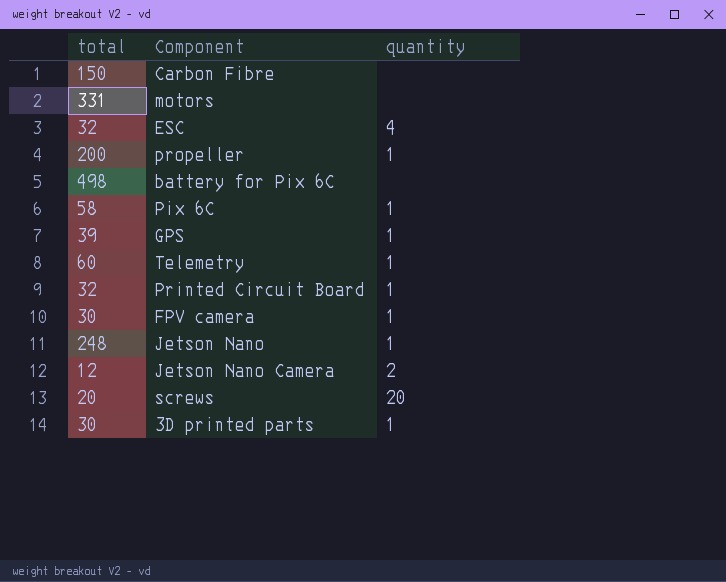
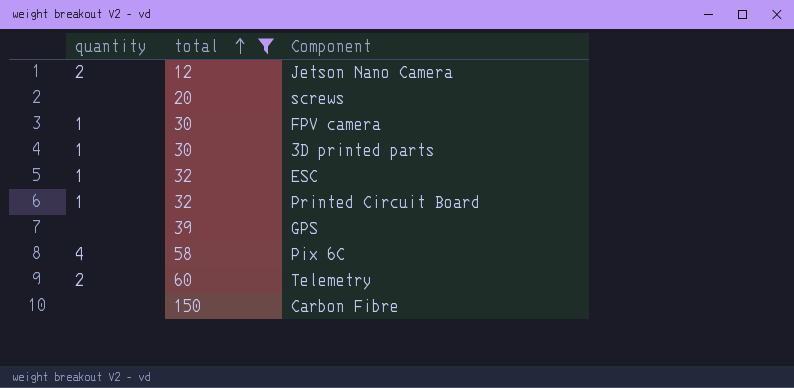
filter: none -> total <= 150
row order: none -> total ascending
column quantity | position: 3 -> 1
screws | quantity: 20 -> none
ESC | quantity: 4 -> 1
GPS | quantity: 1 -> none
Pix 6C | quantity: 1 -> 4
Telemetry | quantity: 1 -> 2

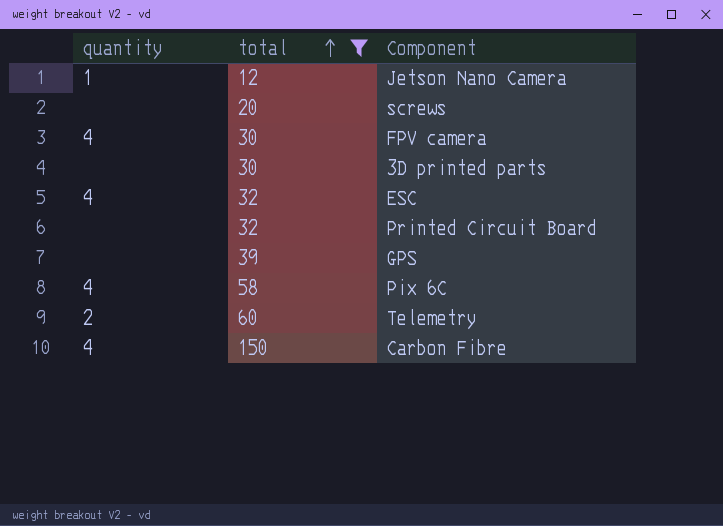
Jetson Nano Camera | quantity: 2 -> 1
FPV camera | quantity: 1 -> 4
3D printed parts | quantity: 1 -> none
ESC | quantity: 1 -> 4
Printed Circuit Board | quantity: 1 -> none
Carbon Fibre | quantity: none -> 4

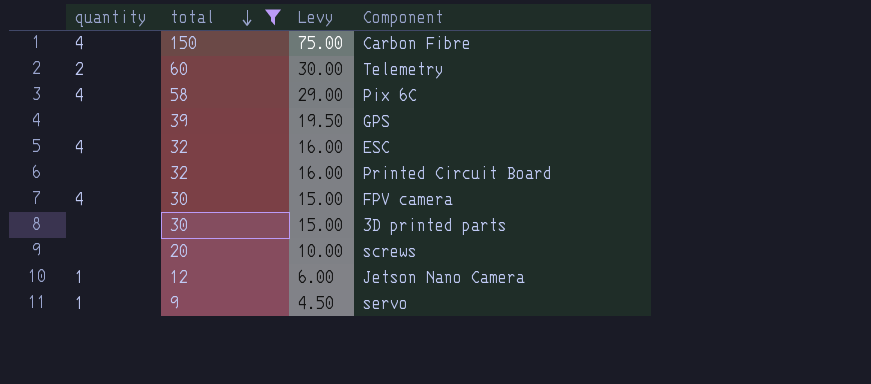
row order: total ascending -> total descending
column Levy | formula: none -> [total] * 0.5
row servo: none -> 1 | 9 | 4.50

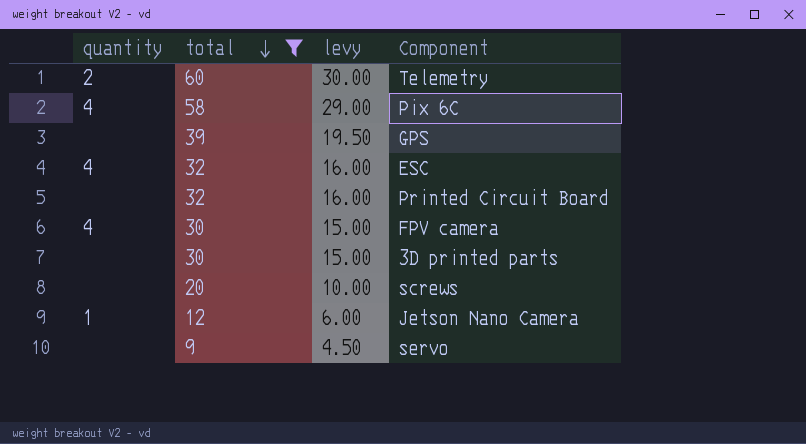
column name: Levy -> levy
row Carbon Fibre: 4 | 150 | 75.00 -> none
servo | quantity: 1 -> none

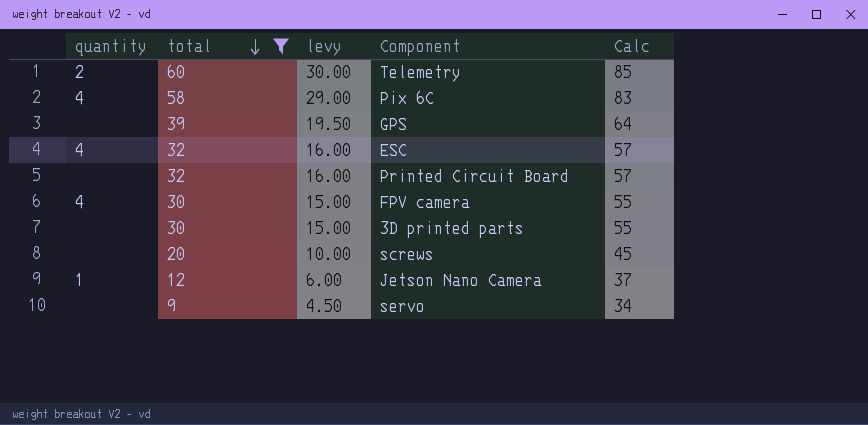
column Calc | formula: none -> [total] + 25

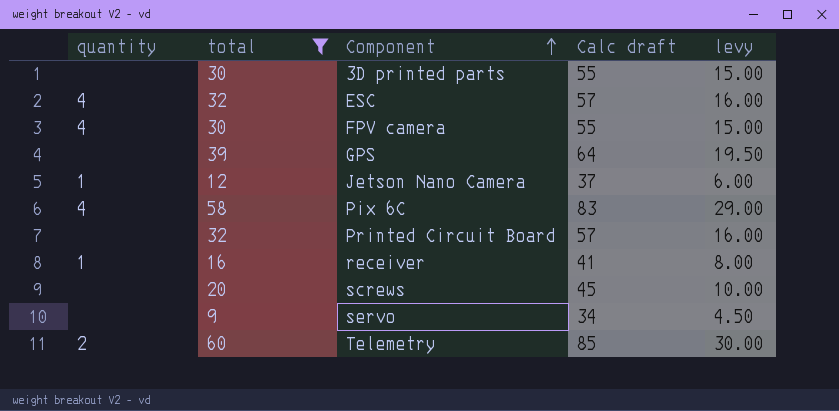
row order: total descending -> Component ascending
column name: Calc -> Calc draft
column levy | position: 3 -> 5
row receiver: none -> 1 | 16 | 41 | 8.00

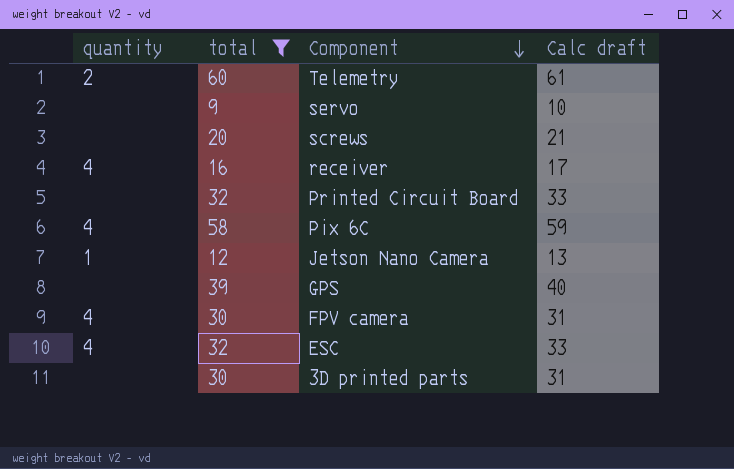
row order: Component ascending -> Component descending
column levy | formula: [total] * 0.5 -> none
column Calc draft | formula: [total] + 25 -> [total] + 1
receiver | quantity: 1 -> 4

